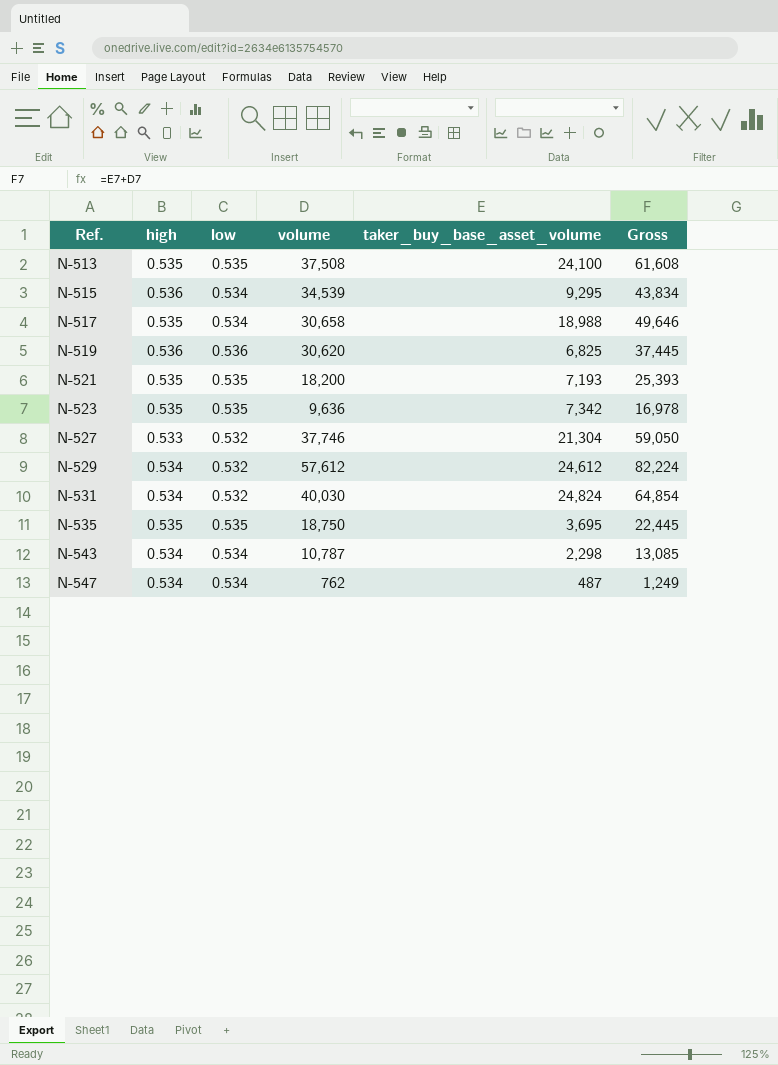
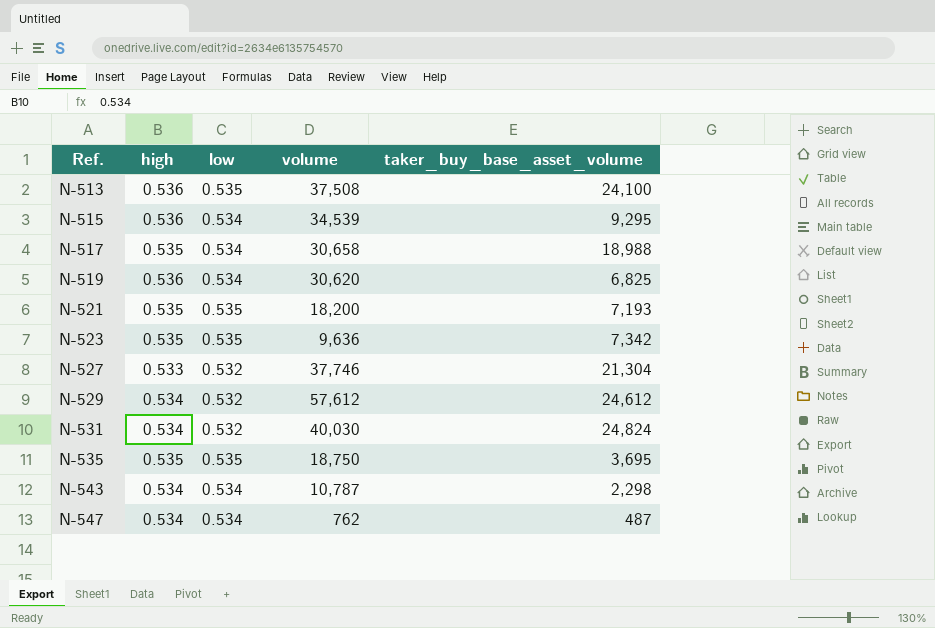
column Gross | formula: [volume] + [taker_buy_base_asset_volume] -> none
N-513 | high: 0.535 -> 0.536
N-519 | low: 0.536 -> 0.534

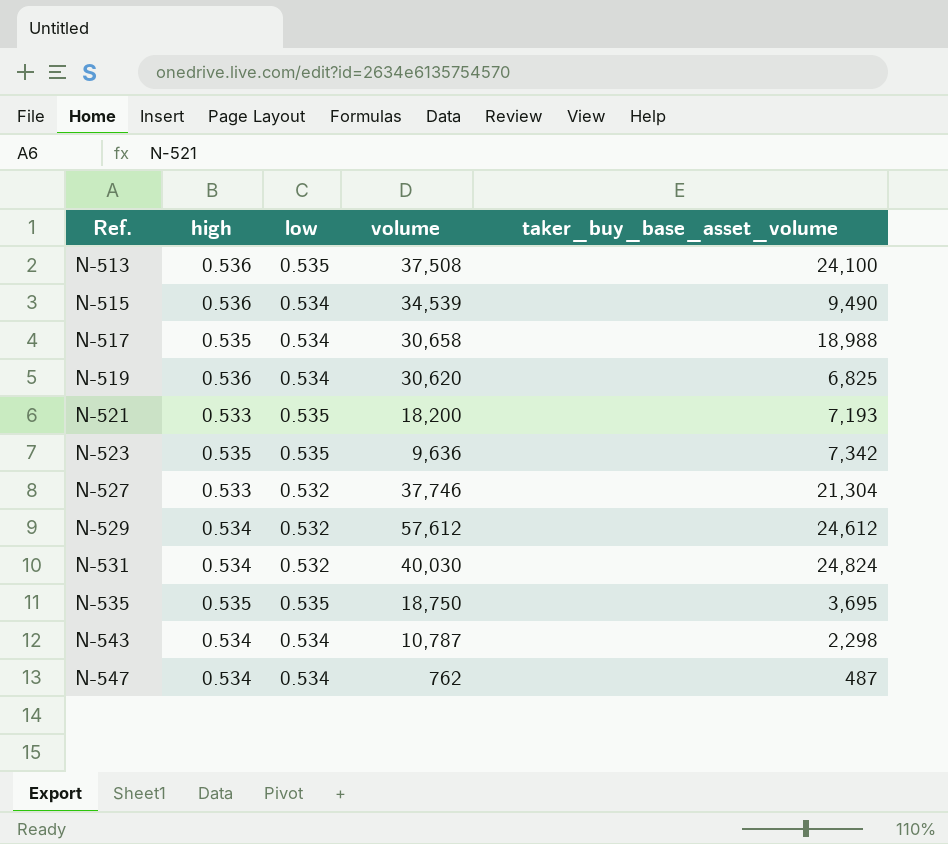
N-515 | taker_buy_base_asset_volume: 9,295 -> 9,490
N-521 | high: 0.535 -> 0.533

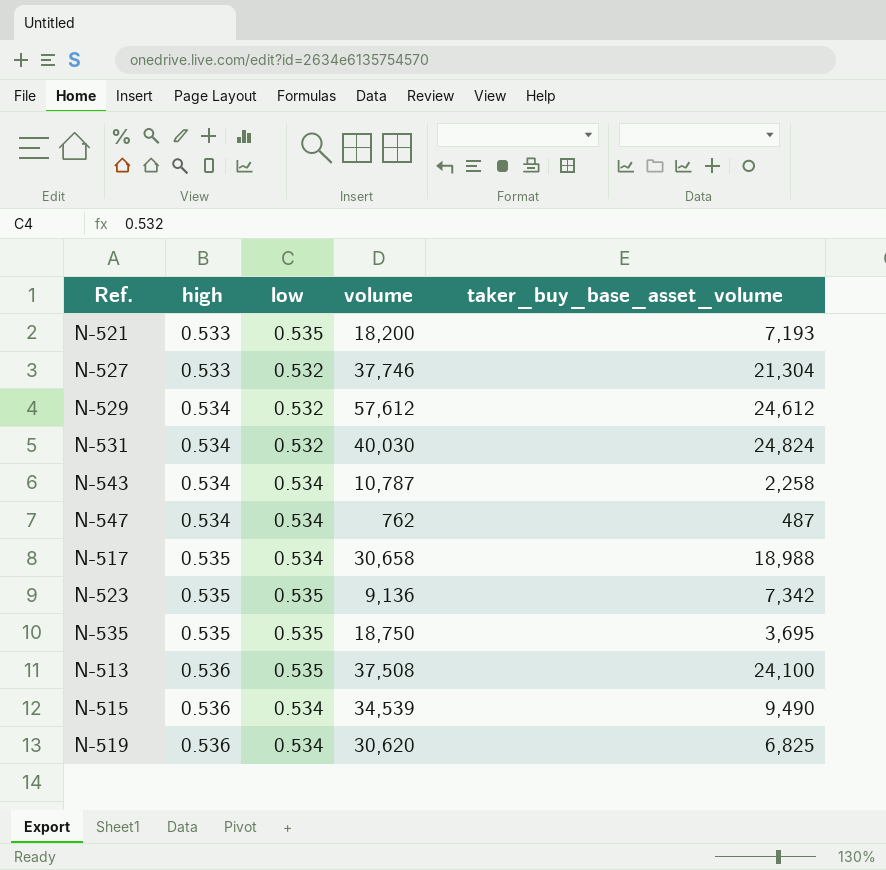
row order: Ref. ascending -> high ascending
N-543 | taker_buy_base_asset_volume: 2,298 -> 2,258
N-523 | volume: 9,636 -> 9,136

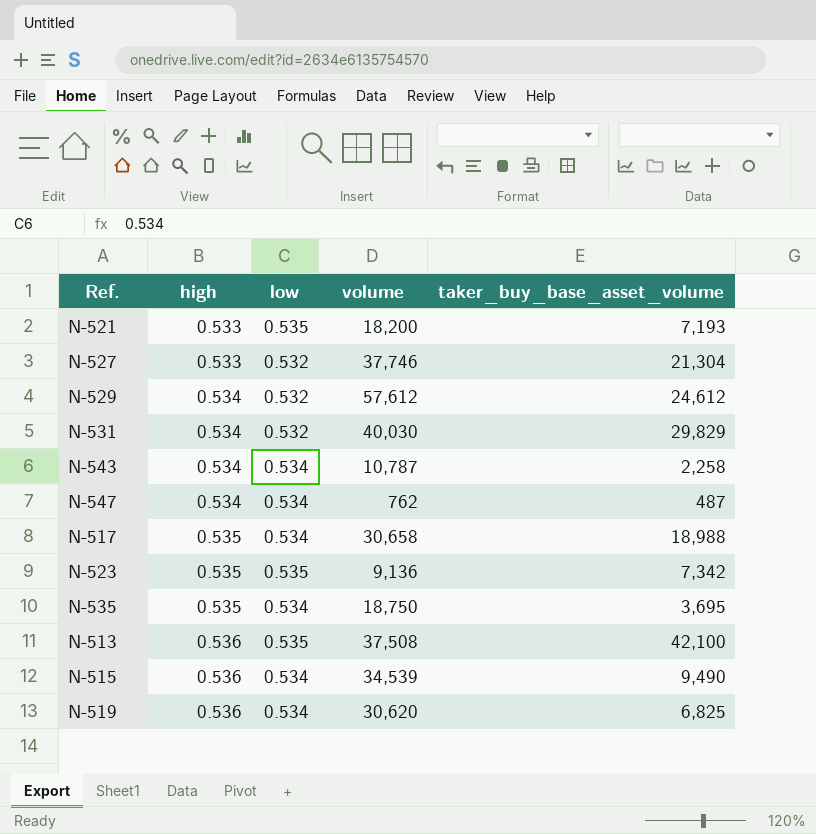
N-531 | taker_buy_base_asset_volume: 24,824 -> 29,829
N-535 | low: 0.535 -> 0.534
N-513 | taker_buy_base_asset_volume: 24,100 -> 42,100

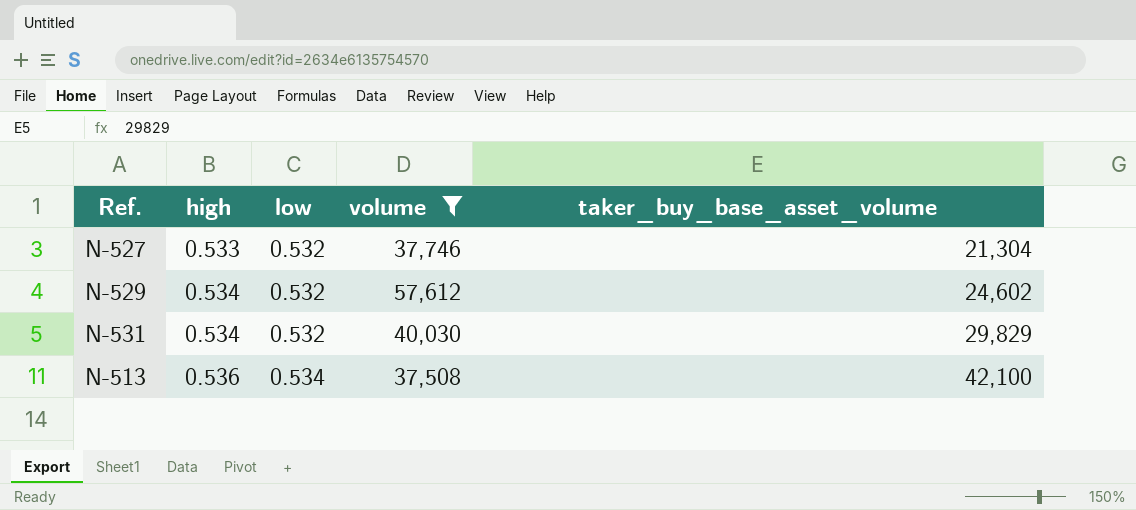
filter: none -> volume >= 37,508
N-529 | taker_buy_base_asset_volume: 24,612 -> 24,602
N-513 | low: 0.535 -> 0.534

